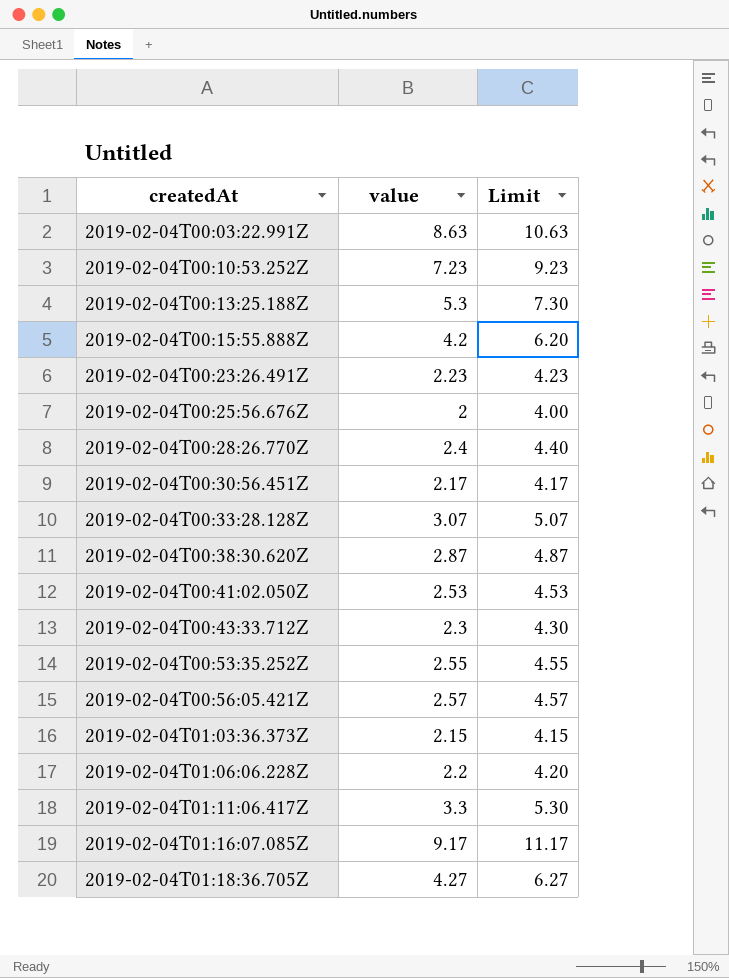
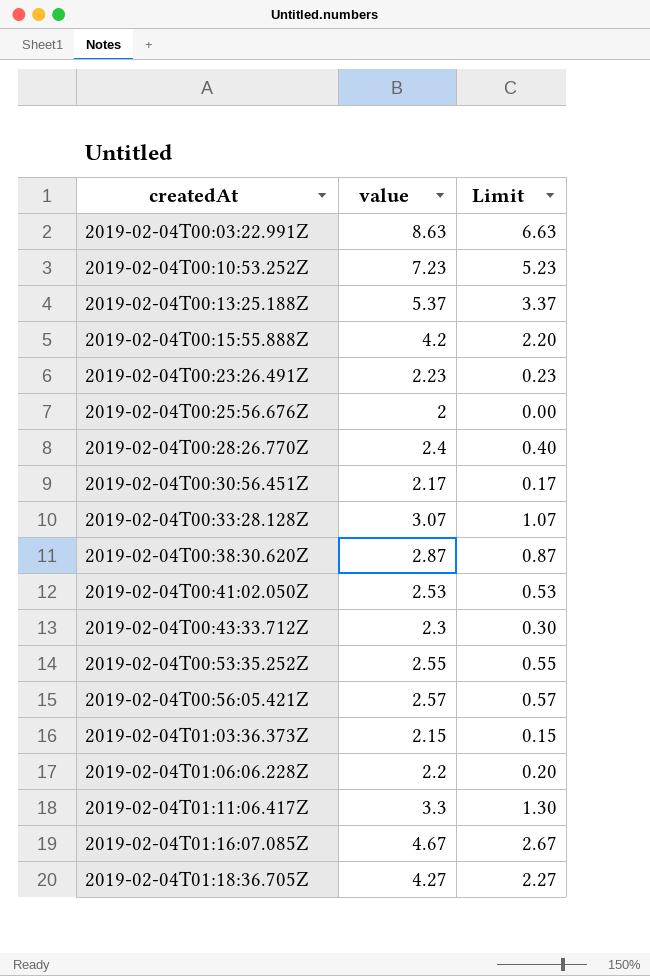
column Limit | formula: [value] + 2 -> [value] - 2
2019-02-04T00:13:25.188Z | value: 5.3 -> 5.37
2019-02-04T01:16:07.085Z | value: 9.17 -> 4.67

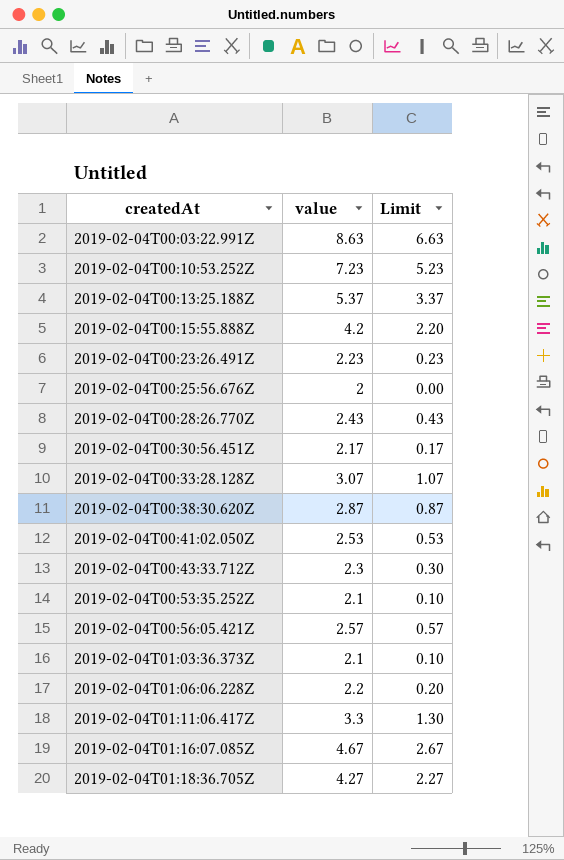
2019-02-04T00:28:26.770Z | value: 2.4 -> 2.43
2019-02-04T00:28:26.770Z | Limit: 0.40 -> 0.43
2019-02-04T00:53:35.252Z | value: 2.55 -> 2.1
2019-02-04T00:53:35.252Z | Limit: 0.55 -> 0.10
2019-02-04T01:03:36.373Z | value: 2.15 -> 2.1
2019-02-04T01:03:36.373Z | Limit: 0.15 -> 0.10

